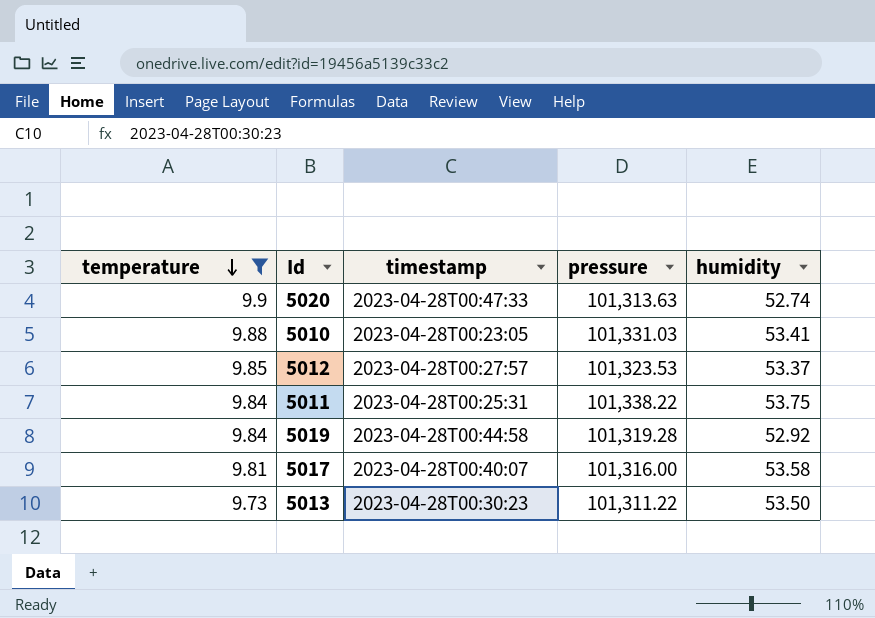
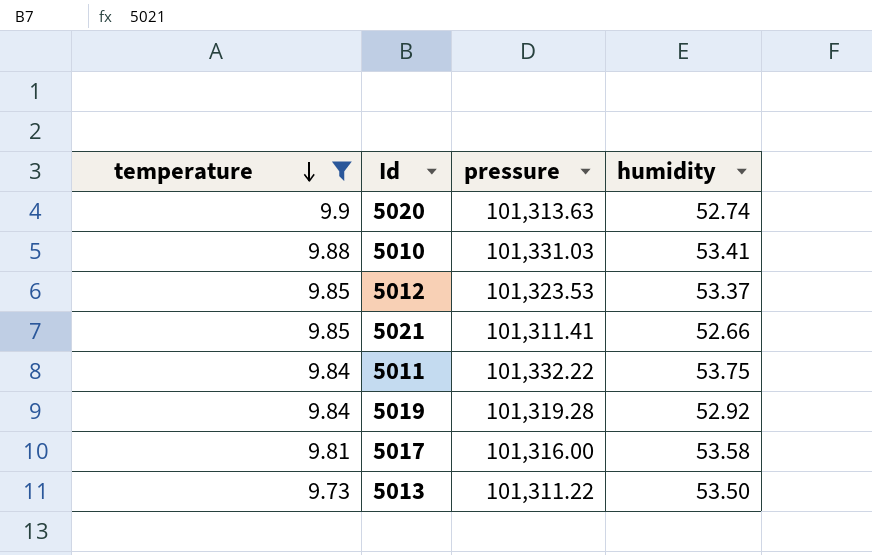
column timestamp | position: 3 -> none
row 5021: none -> 9.85 | 101,311.41 | 52.66
5011 | pressure: 101,338.22 -> 101,332.22

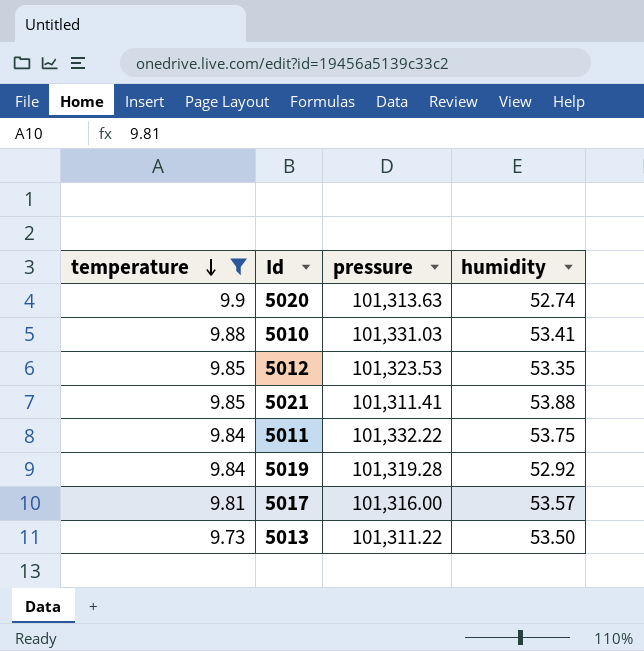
5012 | humidity: 53.37 -> 53.35
5021 | humidity: 52.66 -> 53.88
5017 | humidity: 53.58 -> 53.57

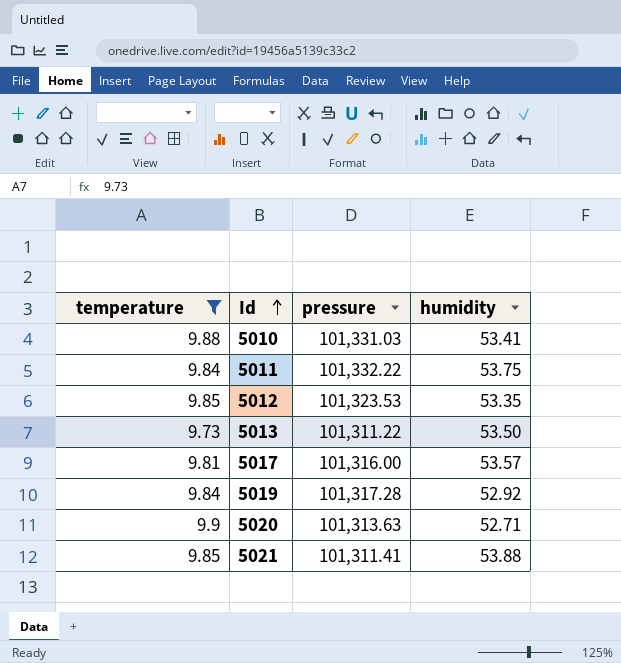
row order: temperature descending -> Id ascending
5019 | pressure: 101,319.28 -> 101,317.28
5020 | humidity: 52.74 -> 52.71

